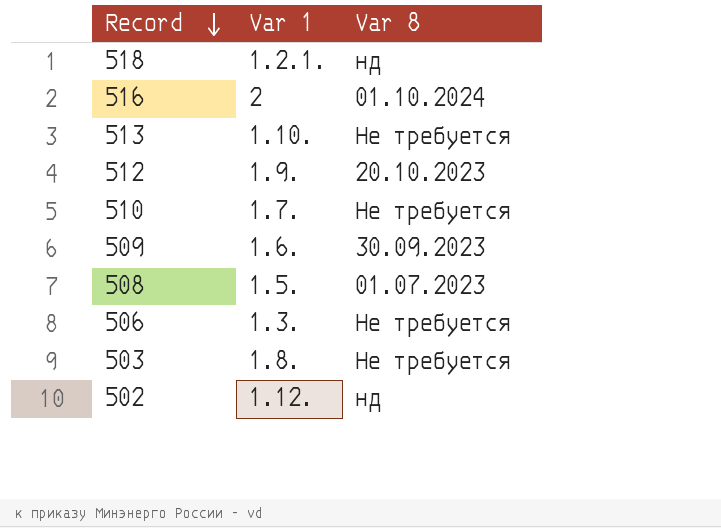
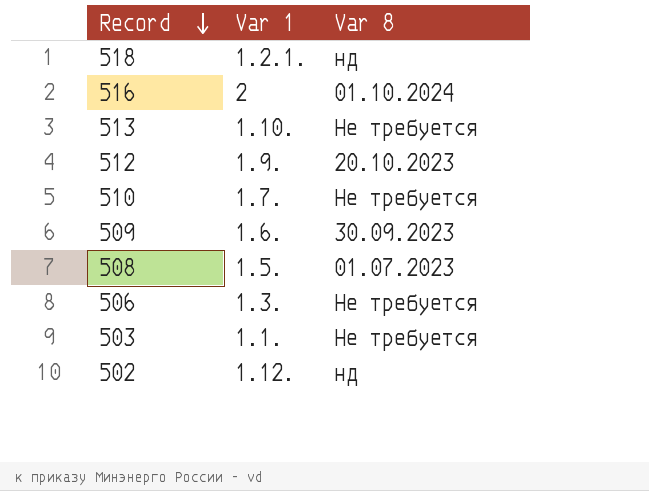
503 | Var 1: 1.8. -> 1.1.

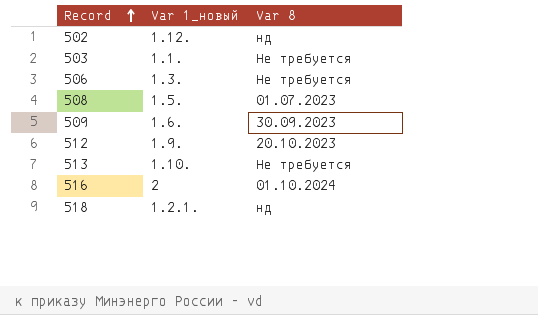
row order: Record descending -> Record ascending
column name: Var 1 -> Var 1_новый
row 510: 1.7. | Не требуется -> none

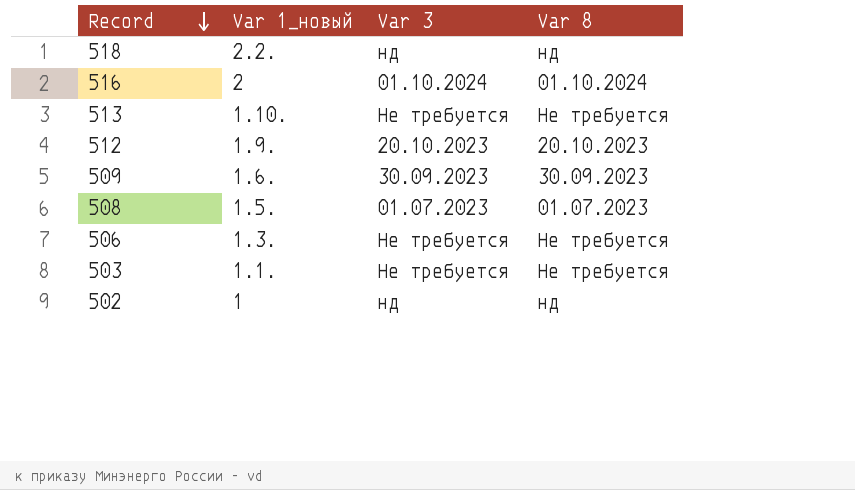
row order: Record ascending -> Record descending
column Var 3 | position: none -> 3
518 | Var 1_новый: 1.2.1. -> 2.2.
502 | Var 1_новый: 1.12. -> 1

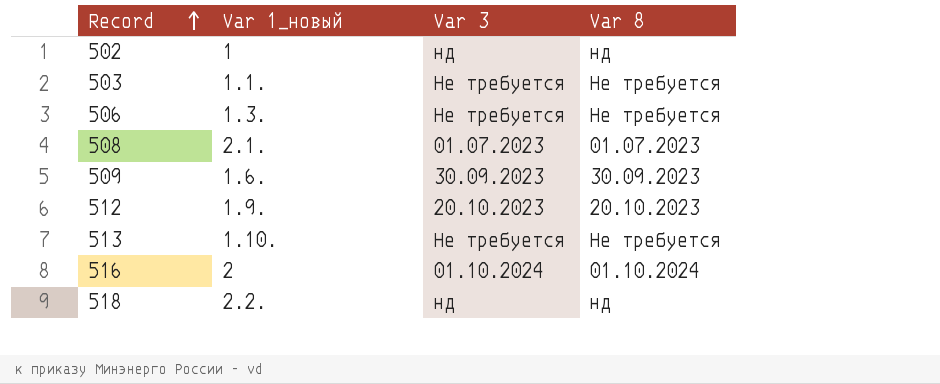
row order: Record descending -> Record ascending
508 | Var 1_новый: 1.5. -> 2.1.

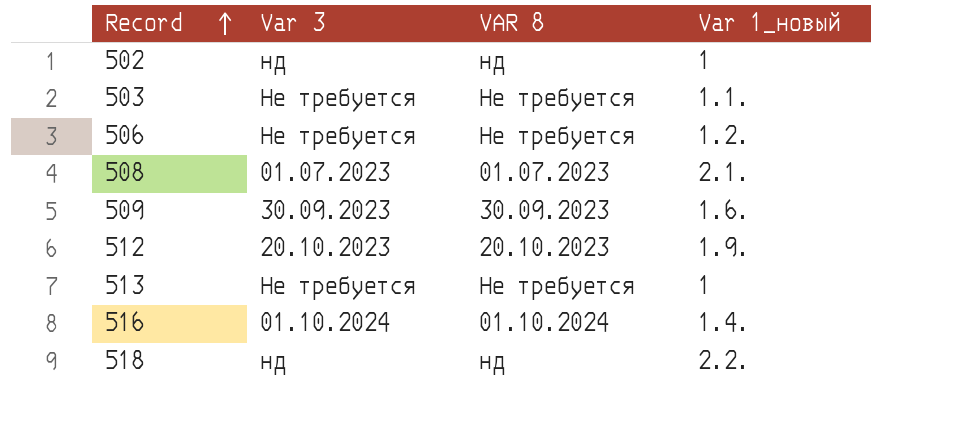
column name: Var 8 -> VAR 8
column Var 1_новый | position: 2 -> 4
506 | Var 1_новый: 1.3. -> 1.2.
513 | Var 1_новый: 1.10. -> 1
516 | Var 1_новый: 2 -> 1.4.

